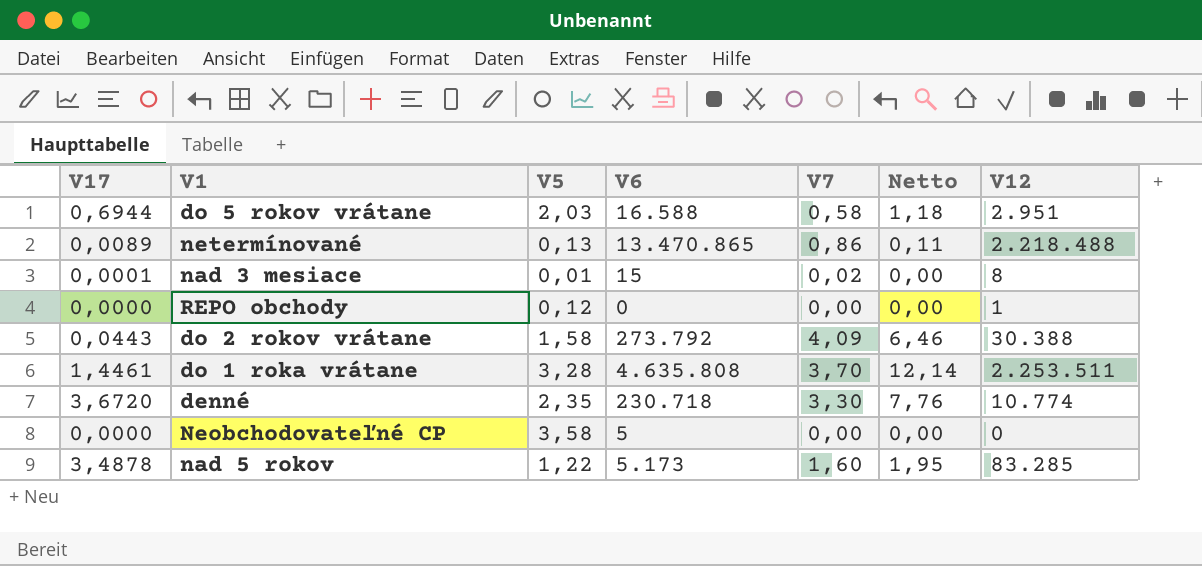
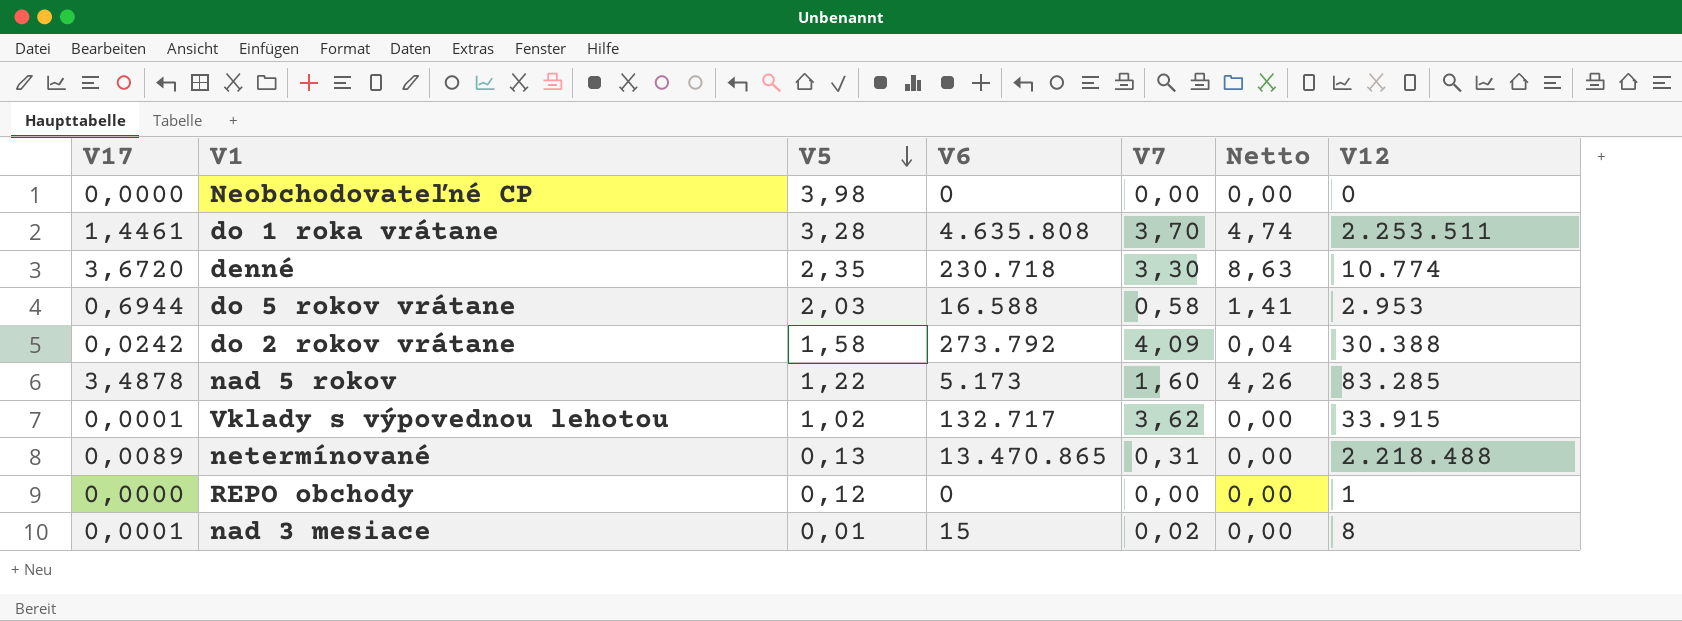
row order: none -> V5 descending
column Netto | formula: [V5] * [V7] -> [V17] * [V5]
Neobchodovateľné CP | V5: 3,58 -> 3,98
Neobchodovateľné CP | V6: 5 -> 0
do 5 rokov vrátane | V12: 2.951 -> 2.953
do 2 rokov vrátane | V17: 0,0443 -> 0,0242
row Vklady s výpovednou lehotou: none -> 0,0001 | 1,02 | 132.717 | 3,62 | 0,00 | 33.915
netermínované | V7: 0,86 -> 0,31

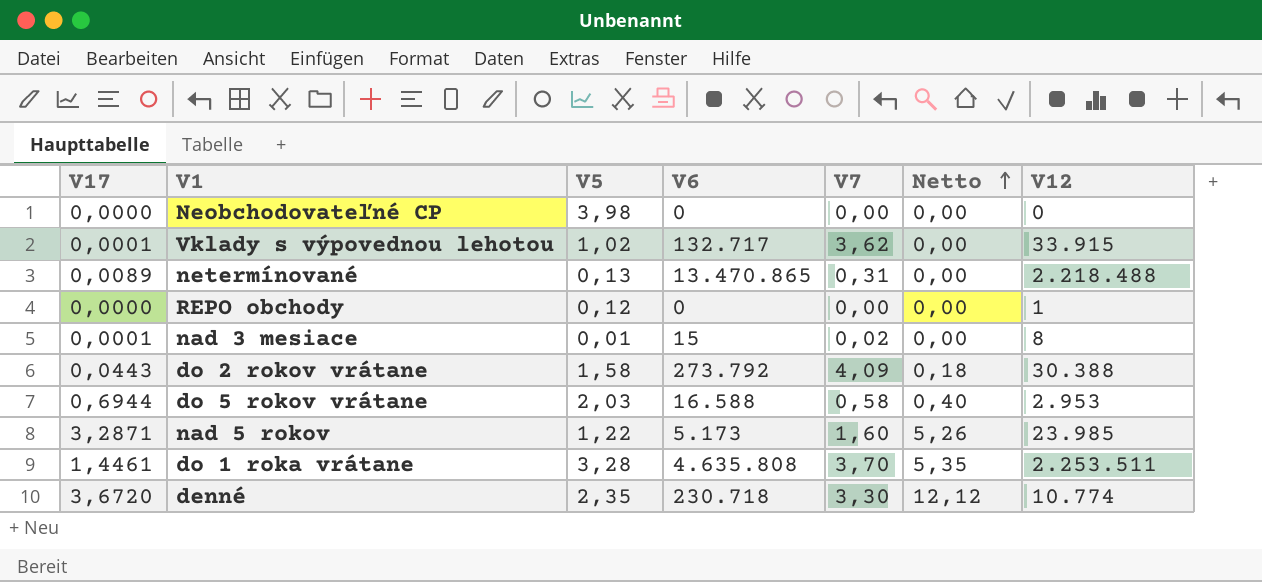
row order: V5 descending -> Netto ascending
column Netto | formula: [V17] * [V5] -> [V17] * [V7]
do 2 rokov vrátane | V17: 0,0242 -> 0,0443
nad 5 rokov | V17: 3,4878 -> 3,2871
nad 5 rokov | V12: 83.285 -> 23.985

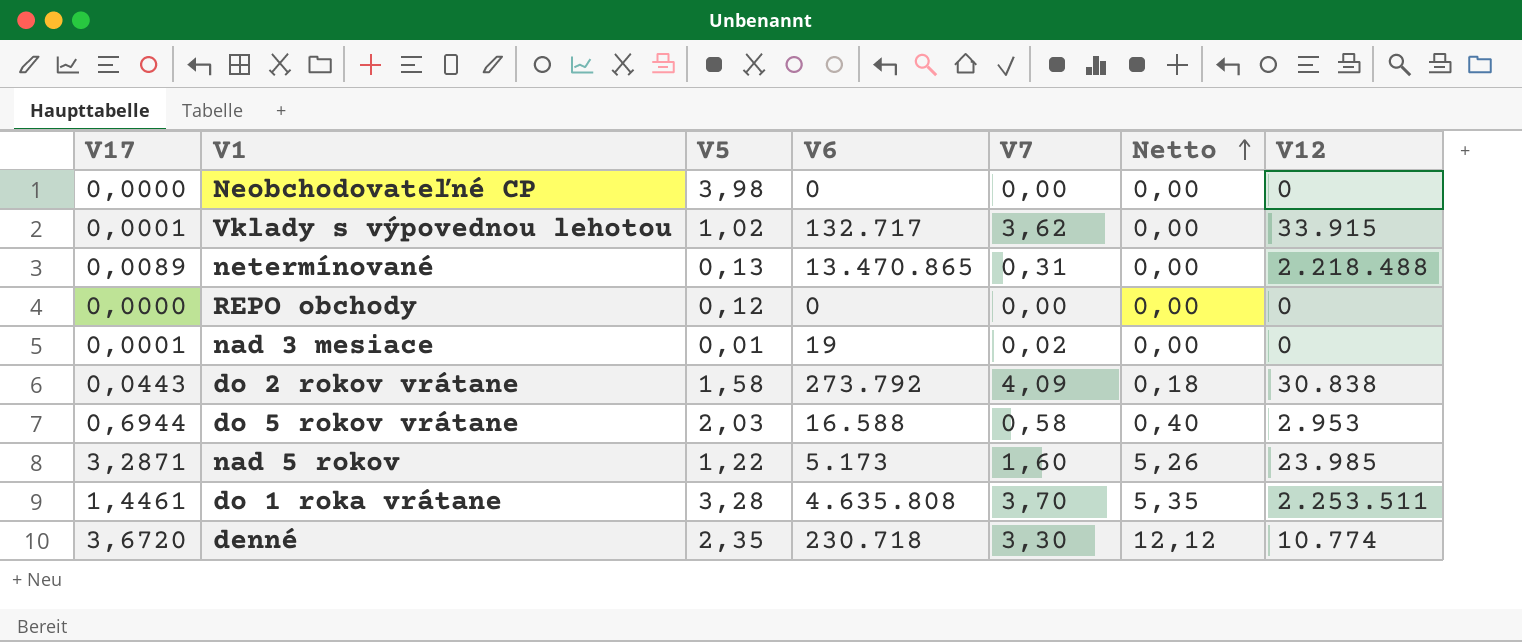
REPO obchody | V12: 1 -> 0
nad 3 mesiace | V6: 15 -> 19
nad 3 mesiace | V12: 8 -> 0
do 2 rokov vrátane | V12: 30.388 -> 30.838

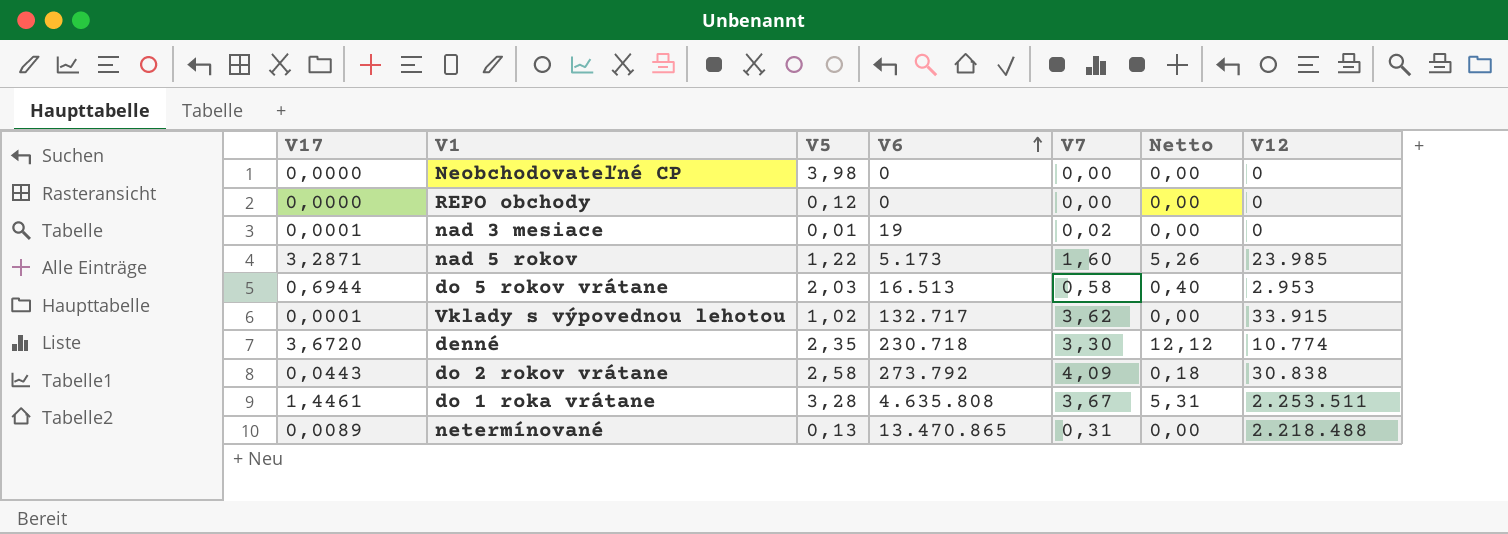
row order: Netto ascending -> V6 ascending
do 5 rokov vrátane | V6: 16.588 -> 16.513
do 2 rokov vrátane | V5: 1,58 -> 2,58
do 1 roka vrátane | V7: 3,70 -> 3,67
do 1 roka vrátane | Netto: 5,35 -> 5,31

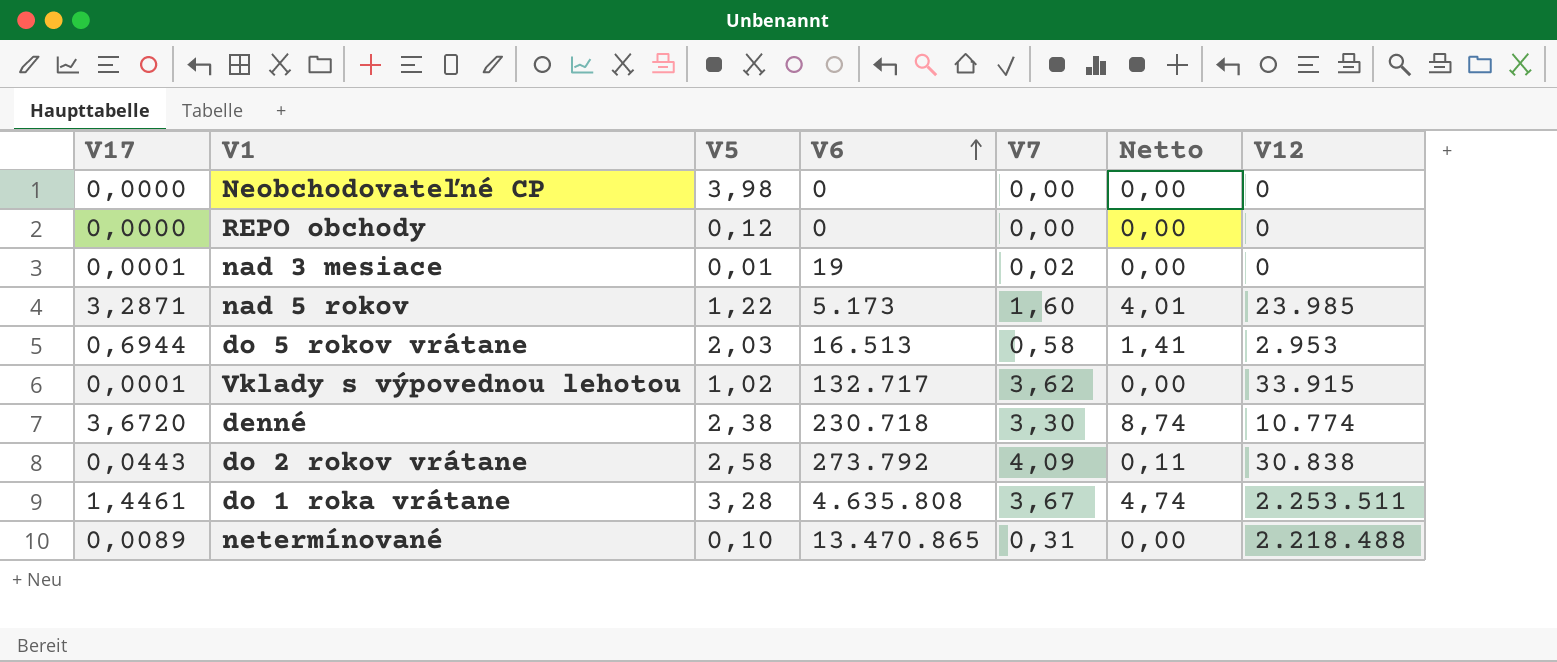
column Netto | formula: [V17] * [V7] -> [V17] * [V5]
denné | V5: 2,35 -> 2,38
netermínované | V5: 0,13 -> 0,10

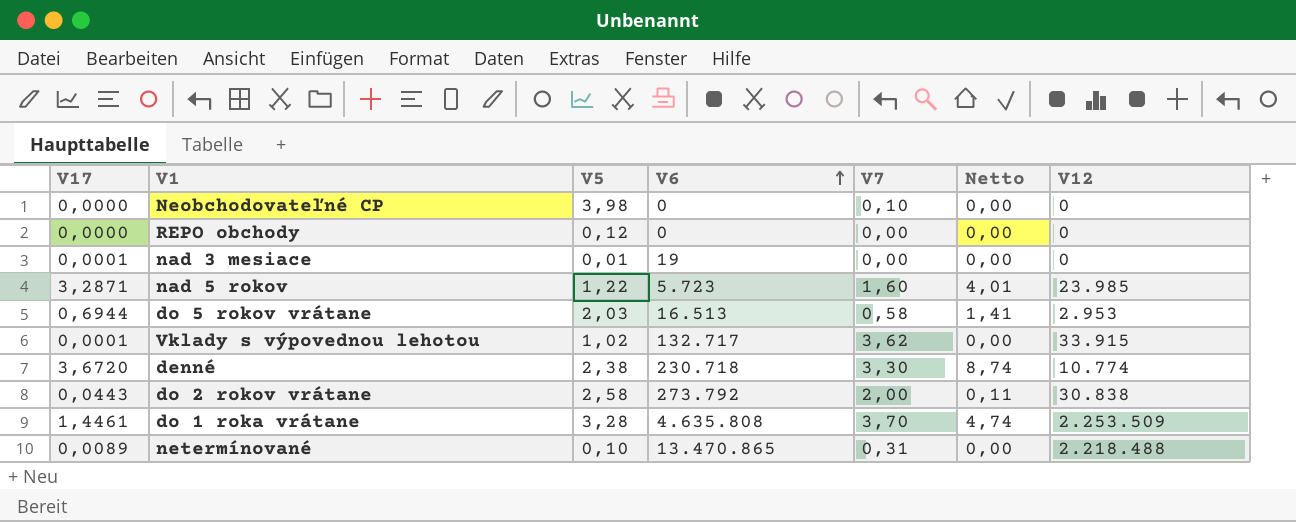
Neobchodovateľné CP | V7: 0,00 -> 0,10
nad 3 mesiace | V7: 0,02 -> 0,00
nad 5 rokov | V6: 5.173 -> 5.723
do 2 rokov vrátane | V7: 4,09 -> 2,00
do 1 roka vrátane | V7: 3,67 -> 3,70
do 1 roka vrátane | V12: 2.253.511 -> 2.253.509

